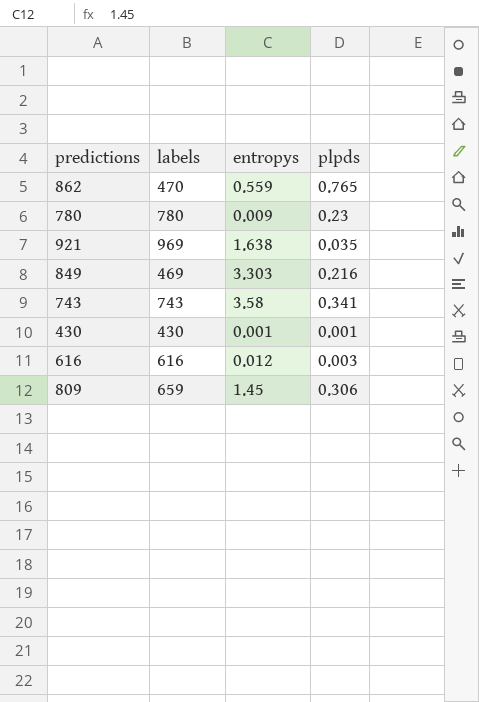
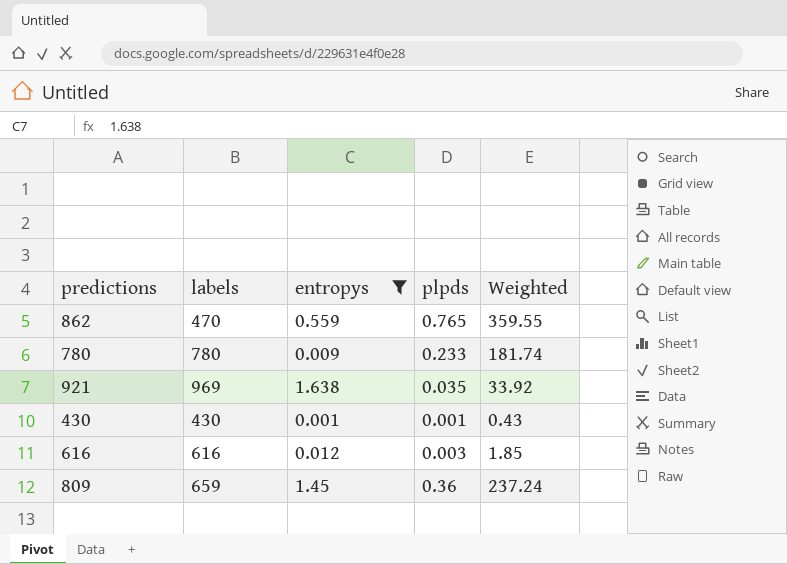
filter: none -> entropys <= 1.638
column Weighted | formula: none -> [labels] * [plpds]
780 | plpds: 0.23 -> 0.233
809 | plpds: 0.306 -> 0.36

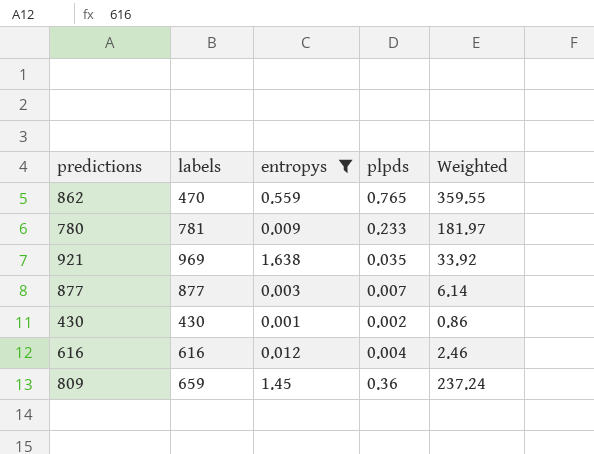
780 | labels: 780 -> 781
780 | Weighted: 181.74 -> 181.97
row 877: none -> 877 | 0.003 | 0.007 | 6.14
430 | plpds: 0.001 -> 0.002
430 | Weighted: 0.43 -> 0.86
616 | plpds: 0.003 -> 0.004
616 | Weighted: 1.85 -> 2.46

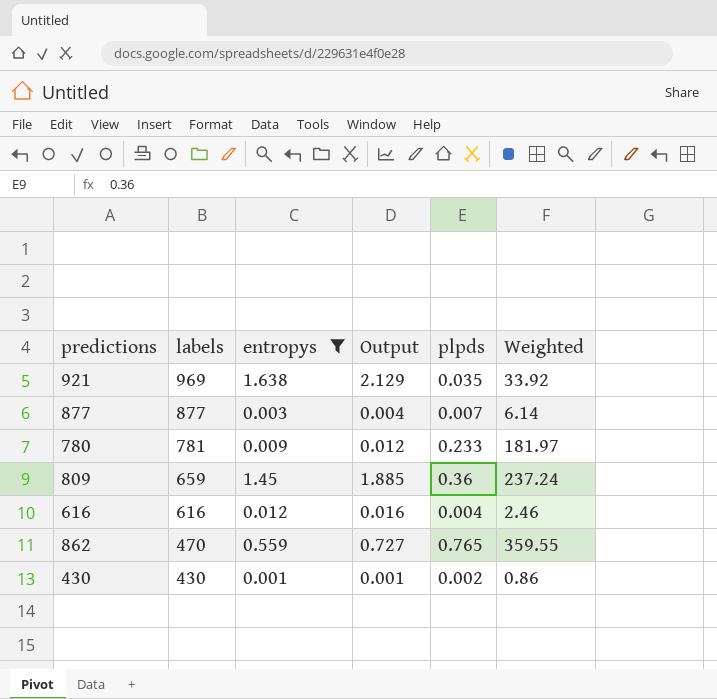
row order: none -> labels descending
column Output | formula: none -> [entropys] * 1.3

